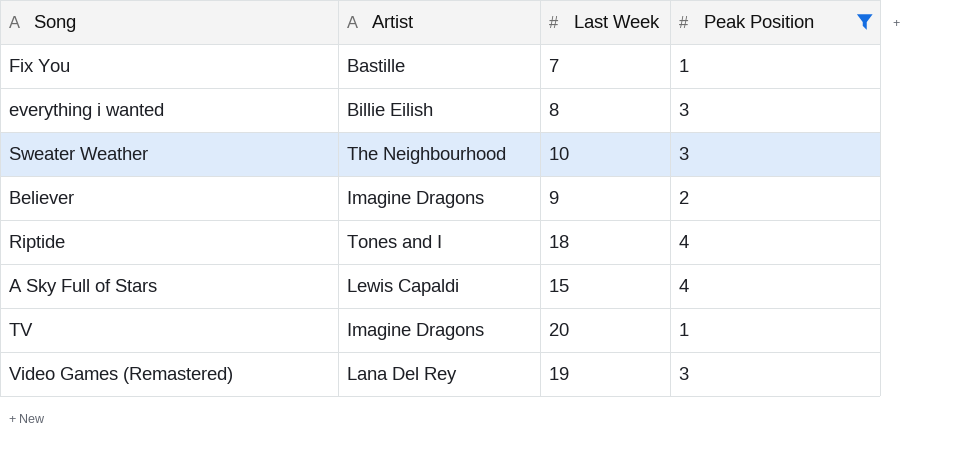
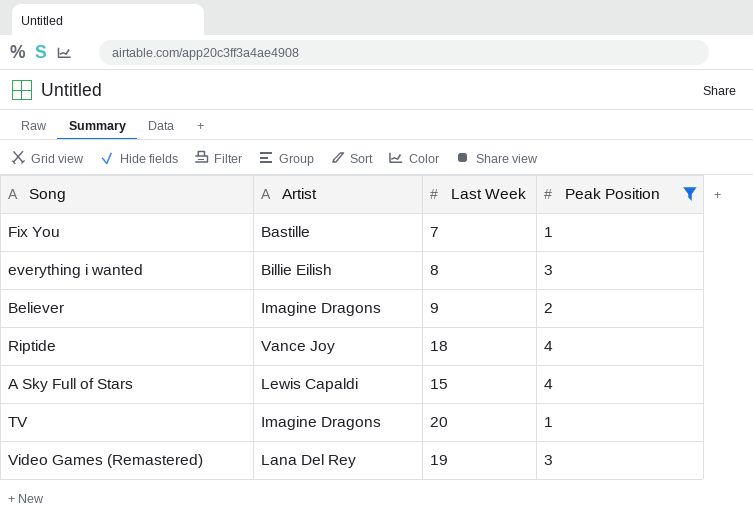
row Sweater Weather: The Neighbourhood | 10 | 3 -> none
Riptide | Artist: Tones and I -> Vance Joy

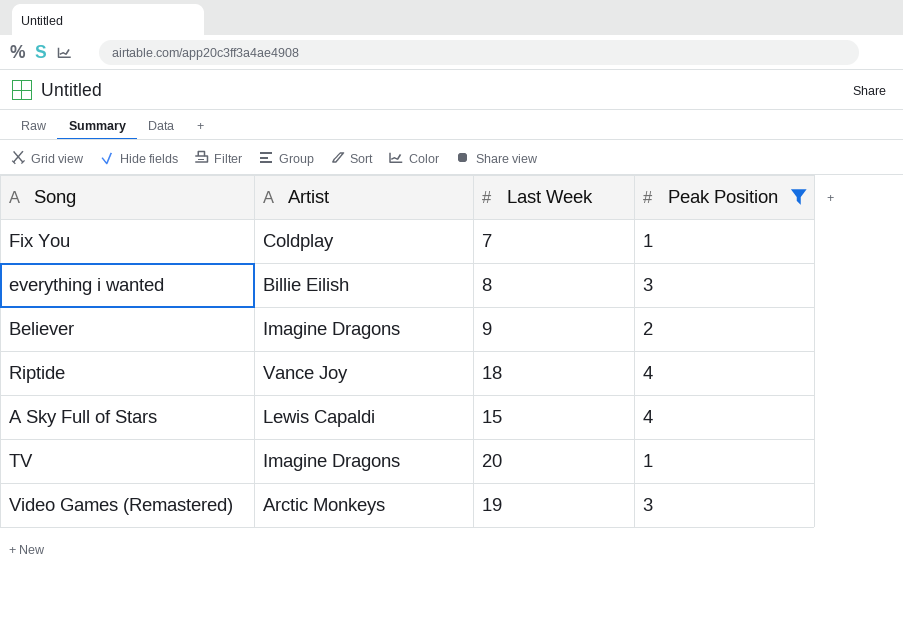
Fix You | Artist: Bastille -> Coldplay
Video Games (Remastered) | Artist: Lana Del Rey -> Arctic Monkeys

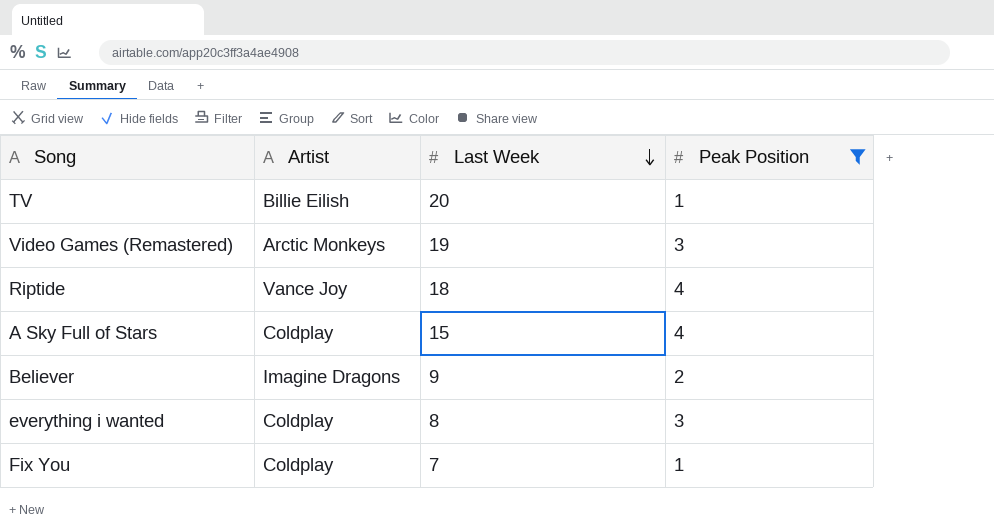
row order: none -> Last Week descending
TV | Artist: Imagine Dragons -> Billie Eilish
A Sky Full of Stars | Artist: Lewis Capaldi -> Coldplay
everything i wanted | Artist: Billie Eilish -> Coldplay

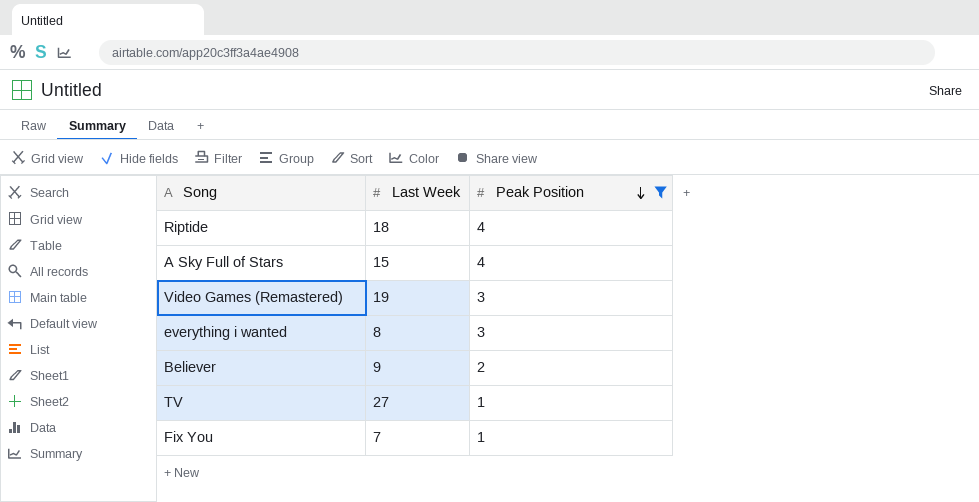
row order: Last Week descending -> Peak Position descending
column Artist | position: 2 -> none
TV | Last Week: 20 -> 27

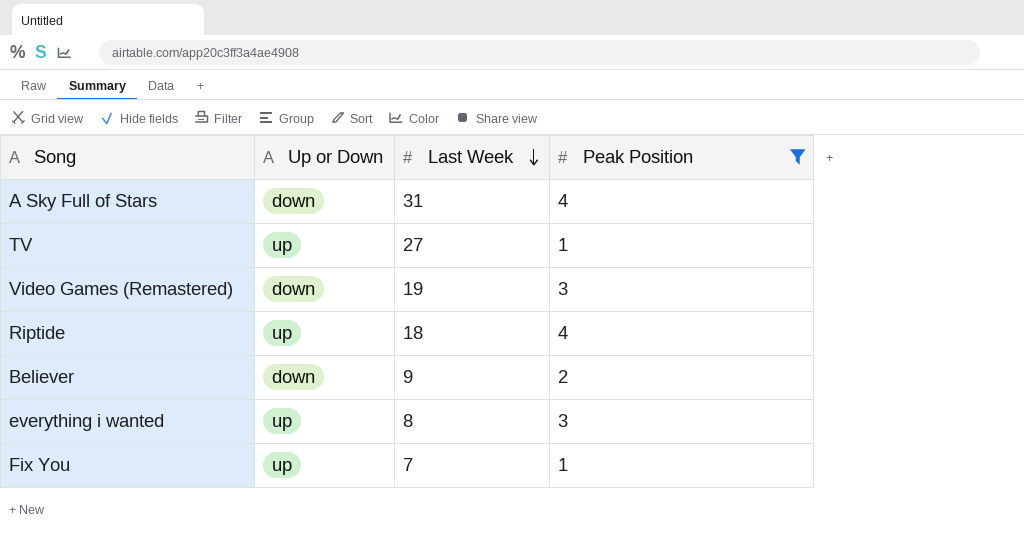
row order: Peak Position descending -> Last Week descending
column Up or Down | position: none -> 2
A Sky Full of Stars | Last Week: 15 -> 31

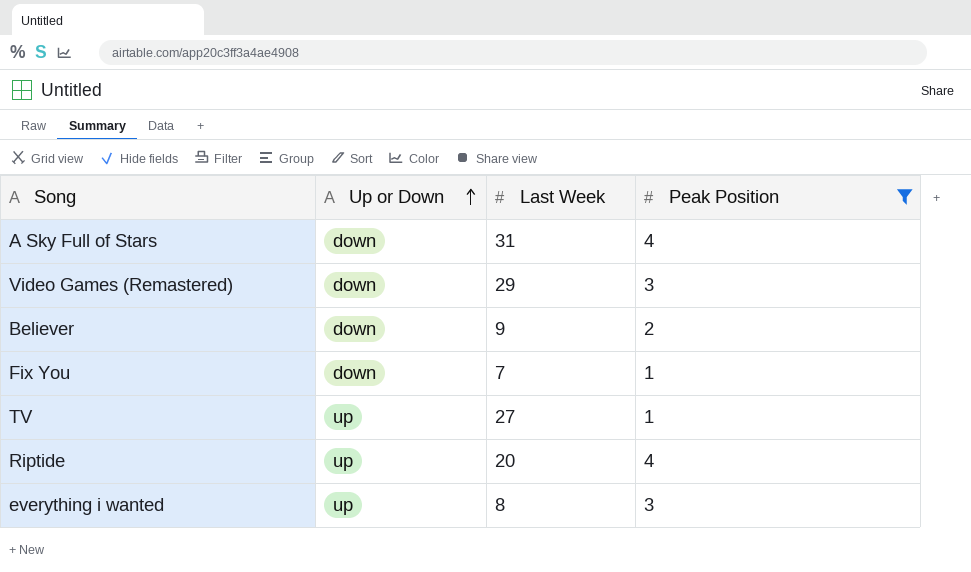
row order: Last Week descending -> Up or Down ascending
Video Games (Remastered) | Last Week: 19 -> 29
Fix You | Up or Down: up -> down
Riptide | Last Week: 18 -> 20

